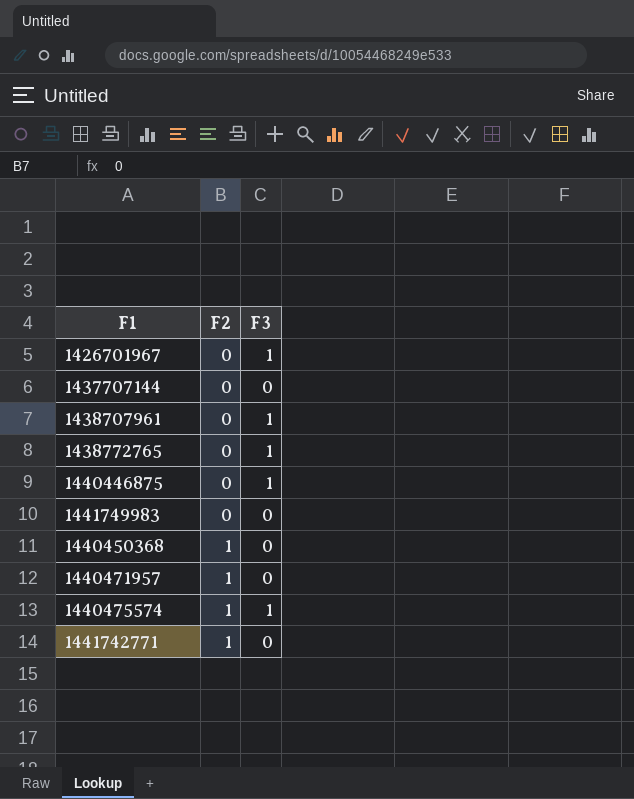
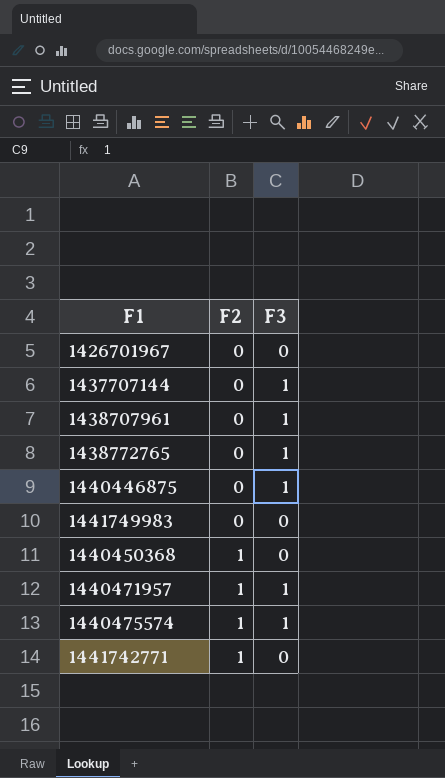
1426701967 | F3: 1 -> 0
1437707144 | F3: 0 -> 1
1440471957 | F3: 0 -> 1

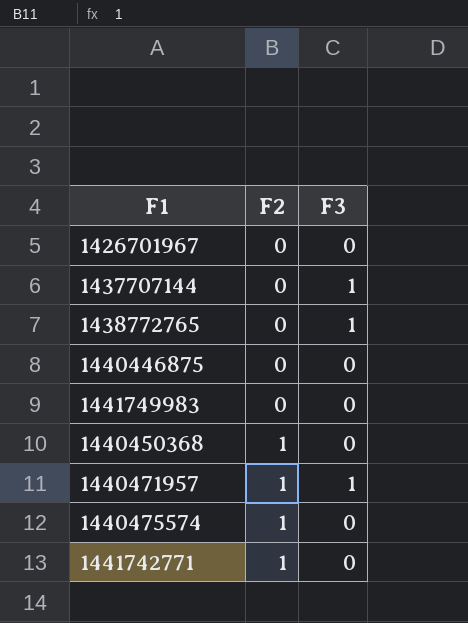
row 1438707961: 0 | 1 -> none
1440446875 | F3: 1 -> 0
1440475574 | F3: 1 -> 0

